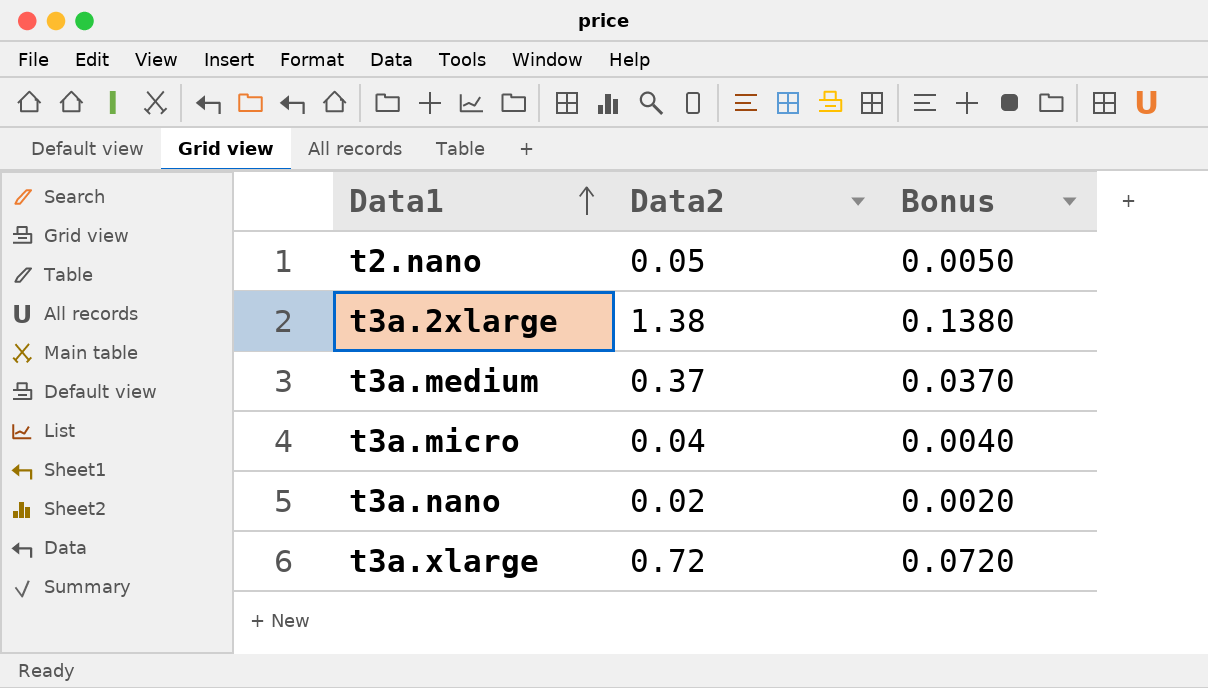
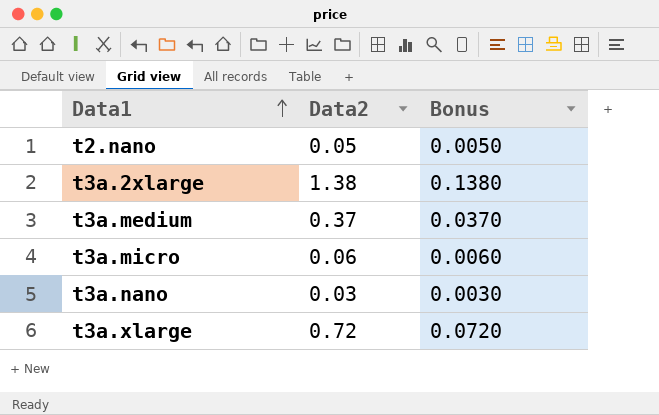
t3a.micro | Data2: 0.04 -> 0.06
t3a.micro | Bonus: 0.0040 -> 0.0060
t3a.nano | Data2: 0.02 -> 0.03
t3a.nano | Bonus: 0.0020 -> 0.0030

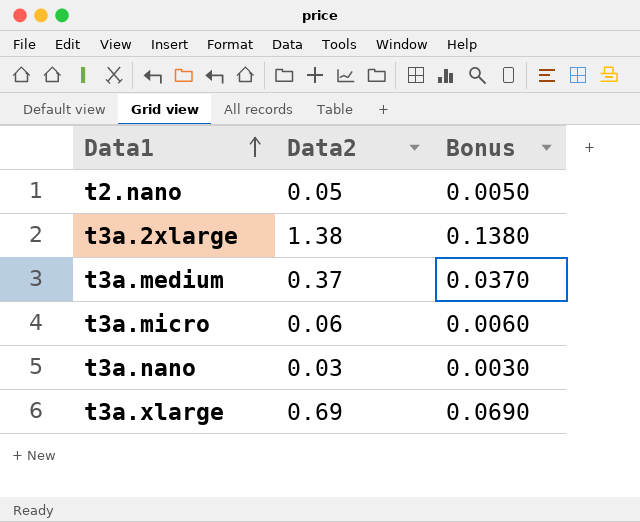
t3a.xlarge | Data2: 0.72 -> 0.69
t3a.xlarge | Bonus: 0.0720 -> 0.0690

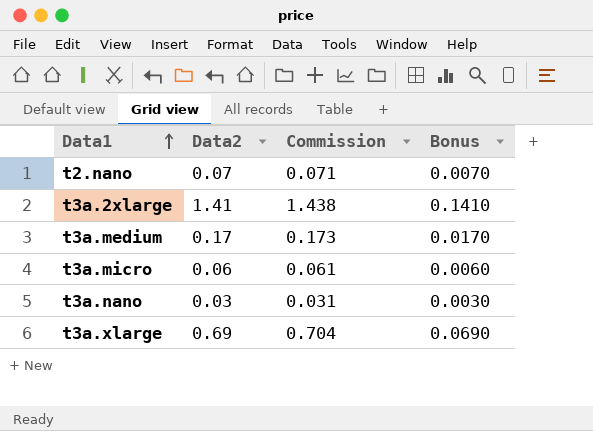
column Commission | formula: none -> [Data2] * 1.02
t2.nano | Data2: 0.05 -> 0.07
t2.nano | Bonus: 0.0050 -> 0.0070
t3a.2xlarge | Data2: 1.38 -> 1.41
t3a.2xlarge | Bonus: 0.1380 -> 0.1410
t3a.medium | Data2: 0.37 -> 0.17
t3a.medium | Bonus: 0.0370 -> 0.0170

